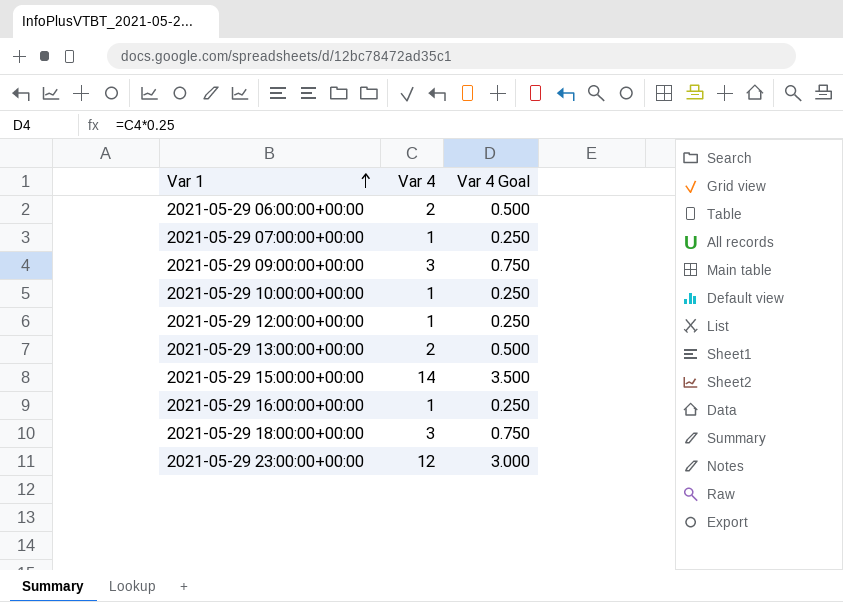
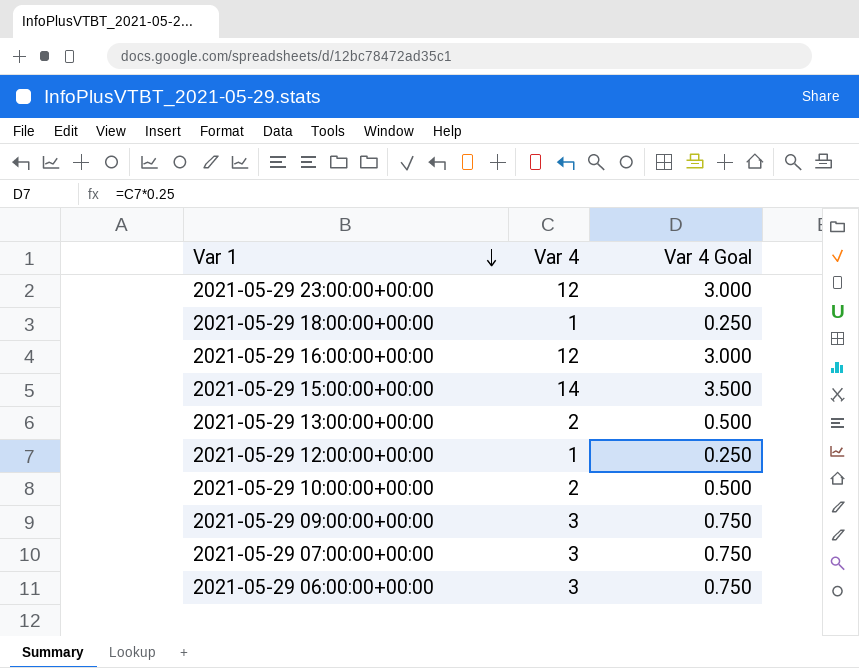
row order: Var 1 ascending -> Var 1 descending
2021-05-29 18:00:00+00:00 | Var 4: 3 -> 1
2021-05-29 18:00:00+00:00 | Var 4 Goal: 0.750 -> 0.250
2021-05-29 16:00:00+00:00 | Var 4: 1 -> 12
2021-05-29 16:00:00+00:00 | Var 4 Goal: 0.250 -> 3.000
2021-05-29 10:00:00+00:00 | Var 4: 1 -> 2
2021-05-29 10:00:00+00:00 | Var 4 Goal: 0.250 -> 0.500
2021-05-29 07:00:00+00:00 | Var 4: 1 -> 3
2021-05-29 07:00:00+00:00 | Var 4 Goal: 0.250 -> 0.750
2021-05-29 06:00:00+00:00 | Var 4: 2 -> 3
2021-05-29 06:00:00+00:00 | Var 4 Goal: 0.500 -> 0.750

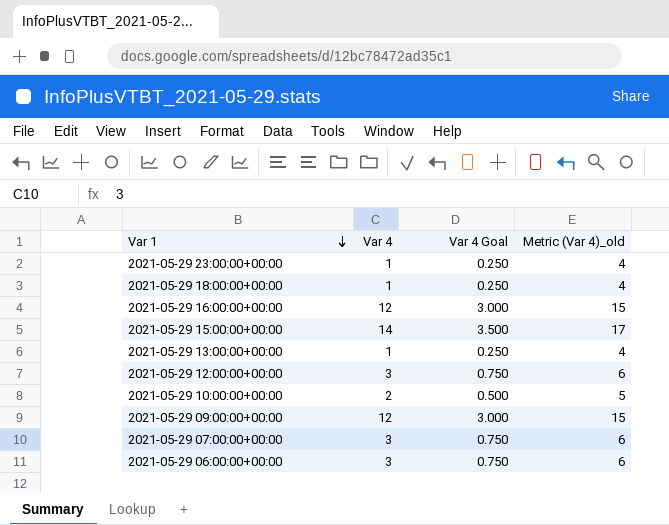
column Metric (Var 4)_old | formula: none -> [Var 4] + 3
2021-05-29 23:00:00+00:00 | Var 4: 12 -> 1
2021-05-29 23:00:00+00:00 | Var 4 Goal: 3.000 -> 0.250
2021-05-29 13:00:00+00:00 | Var 4: 2 -> 1
2021-05-29 13:00:00+00:00 | Var 4 Goal: 0.500 -> 0.250
2021-05-29 12:00:00+00:00 | Var 4: 1 -> 3
2021-05-29 12:00:00+00:00 | Var 4 Goal: 0.250 -> 0.750
2021-05-29 09:00:00+00:00 | Var 4: 3 -> 12
2021-05-29 09:00:00+00:00 | Var 4 Goal: 0.750 -> 3.000

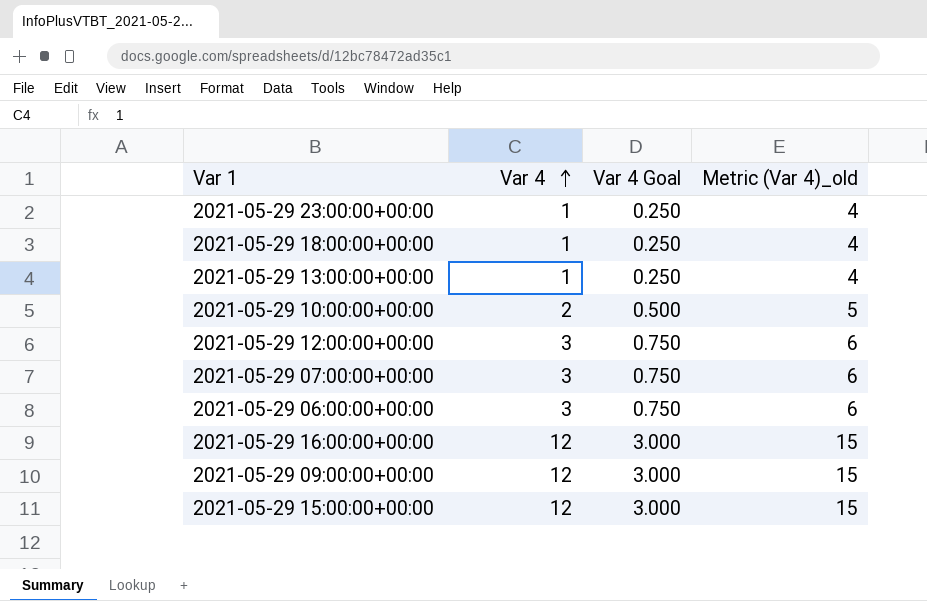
row order: Var 1 descending -> Var 4 ascending
2021-05-29 15:00:00+00:00 | Var 4: 14 -> 12
2021-05-29 15:00:00+00:00 | Var 4 Goal: 3.500 -> 3.000
2021-05-29 15:00:00+00:00 | Metric (Var 4)_old: 17 -> 15

